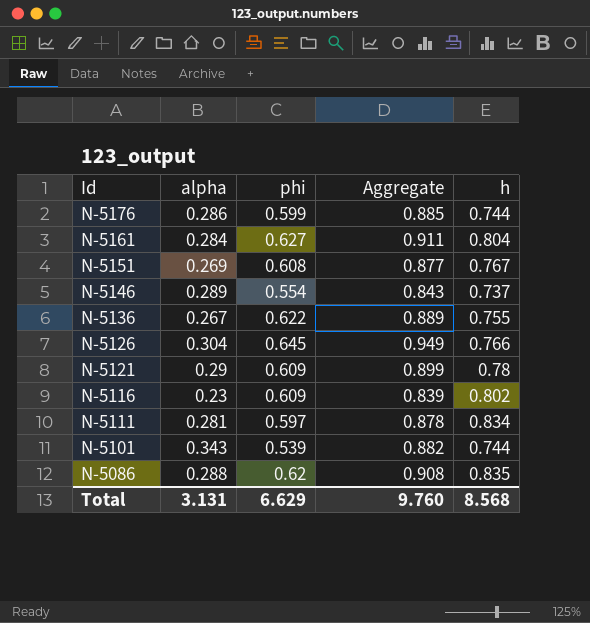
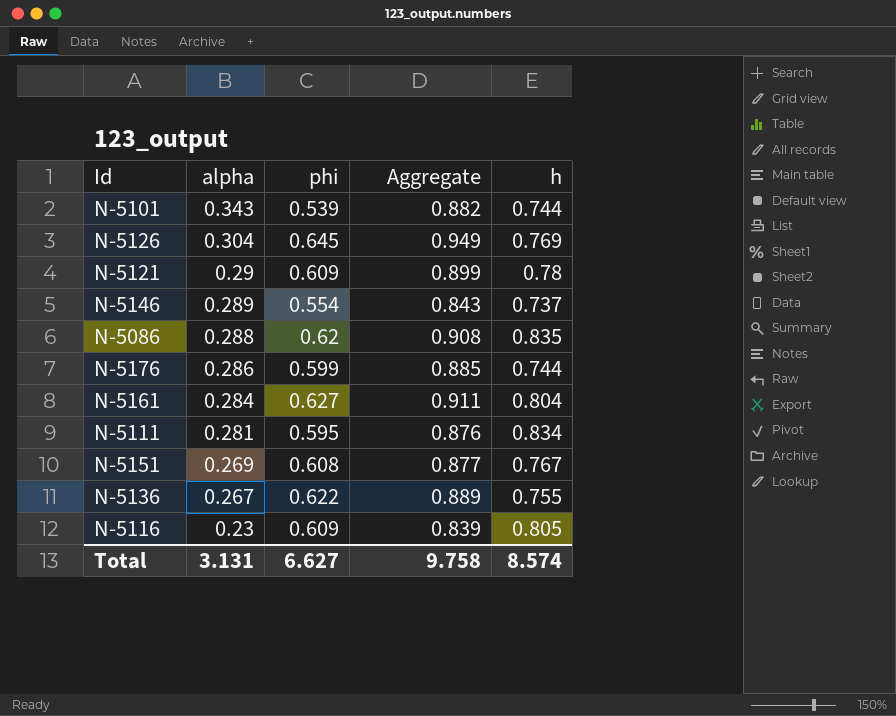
row order: Id descending -> alpha descending
N-5126 | h: 0.766 -> 0.769
N-5111 | phi: 0.597 -> 0.595
N-5111 | Aggregate: 0.878 -> 0.876
N-5116 | h: 0.802 -> 0.805
Total | phi: 6.629 -> 6.627
Total | Aggregate: 9.760 -> 9.758
Total | h: 8.568 -> 8.574

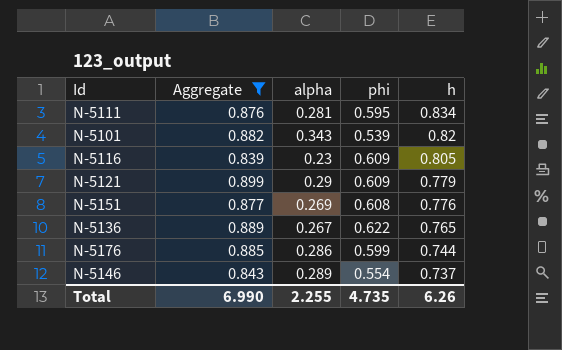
filter: none -> Aggregate <= 0.899
row order: alpha descending -> h descending
column Aggregate | position: 4 -> 2
N-5101 | h: 0.744 -> 0.82
N-5121 | h: 0.78 -> 0.779
N-5151 | h: 0.767 -> 0.776
N-5136 | h: 0.755 -> 0.765
Total | Aggregate: 9.758 -> 6.990
Total | alpha: 3.131 -> 2.255
Total | phi: 6.627 -> 4.735
Total | h: 8.574 -> 6.26

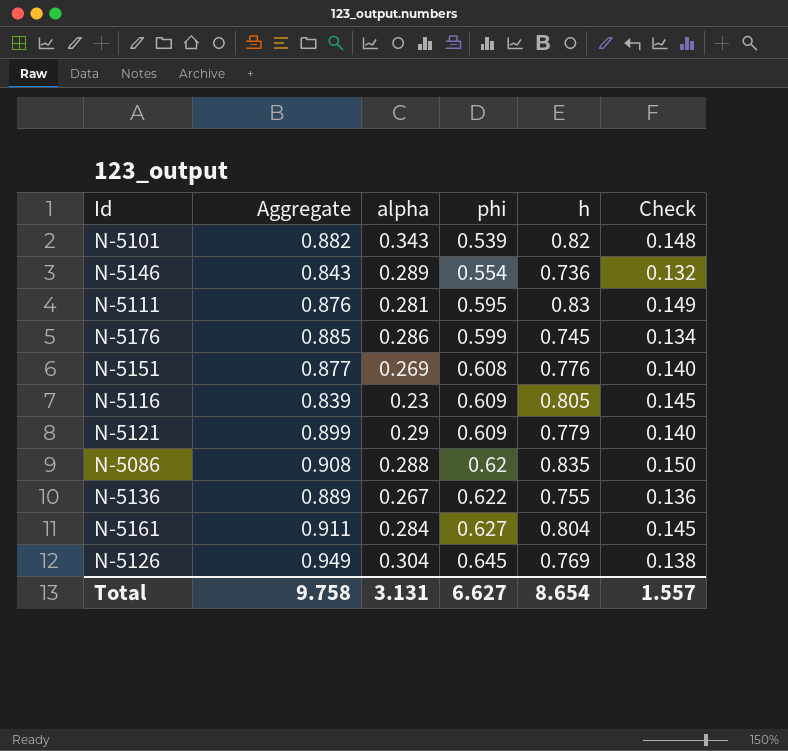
filter: Aggregate <= 0.899 -> none
row order: h descending -> phi ascending
column Check | formula: none -> [h] * 0.18
N-5146 | h: 0.737 -> 0.736
N-5111 | h: 0.834 -> 0.83
N-5176 | h: 0.744 -> 0.745
N-5136 | h: 0.765 -> 0.755
Total | Aggregate: 6.990 -> 9.758
Total | alpha: 2.255 -> 3.131
Total | phi: 4.735 -> 6.627
Total | h: 6.26 -> 8.654

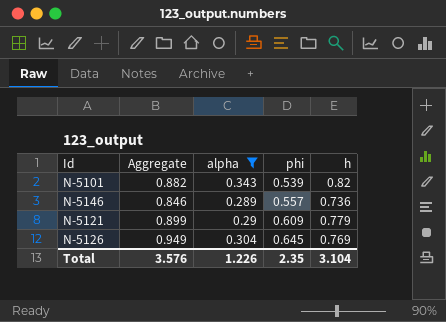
filter: none -> alpha >= 0.289
column Check | formula: [h] * 0.18 -> none
N-5146 | Aggregate: 0.843 -> 0.846
N-5146 | phi: 0.554 -> 0.557
Total | Aggregate: 9.758 -> 3.576
Total | alpha: 3.131 -> 1.226
Total | phi: 6.627 -> 2.35
Total | h: 8.654 -> 3.104

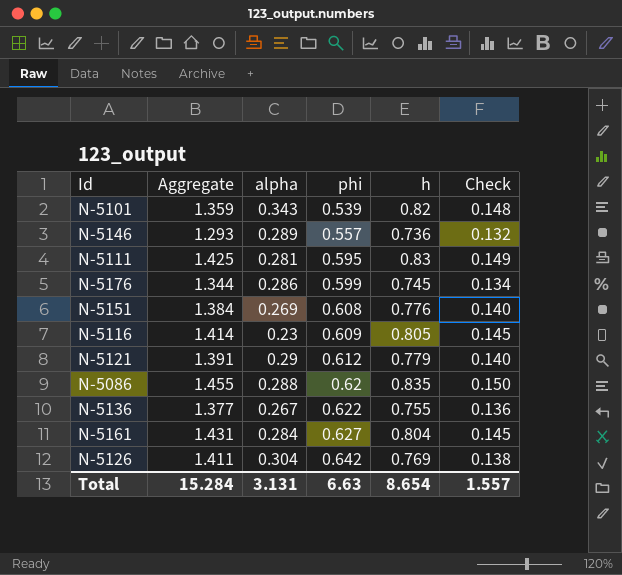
filter: alpha >= 0.289 -> none
column Aggregate | formula: [alpha] + [phi] -> [phi] + [h]
column Check | formula: none -> [h] * 0.18
N-5121 | phi: 0.609 -> 0.612
N-5126 | phi: 0.645 -> 0.642
Total | Aggregate: 3.576 -> 15.284
Total | alpha: 1.226 -> 3.131
Total | phi: 2.35 -> 6.63
Total | h: 3.104 -> 8.654

